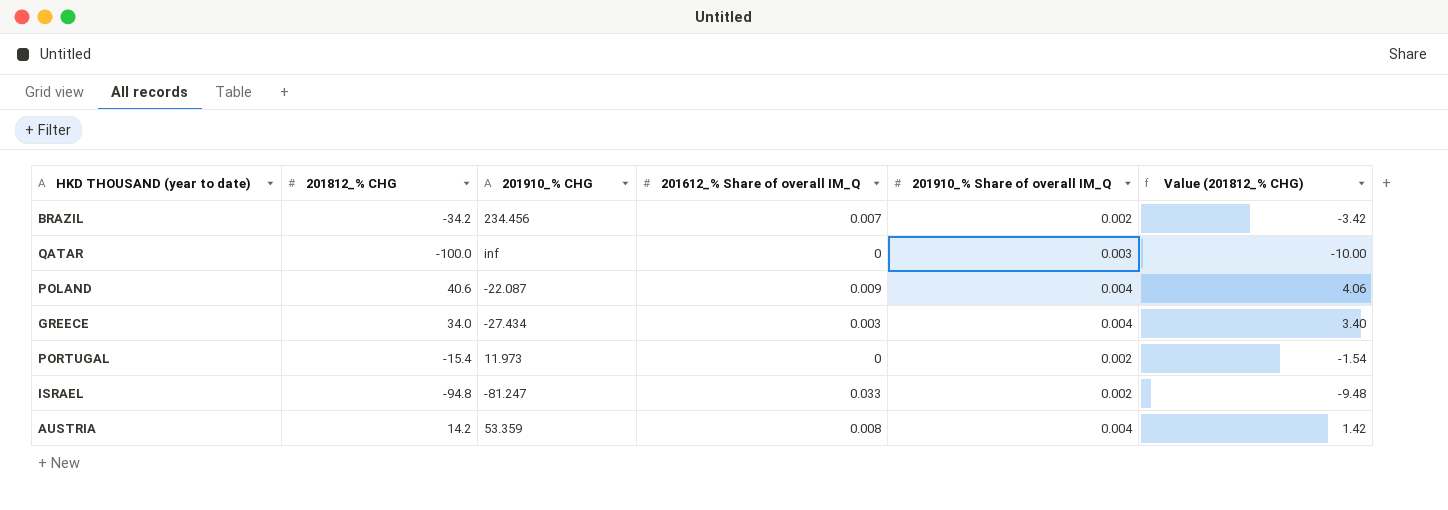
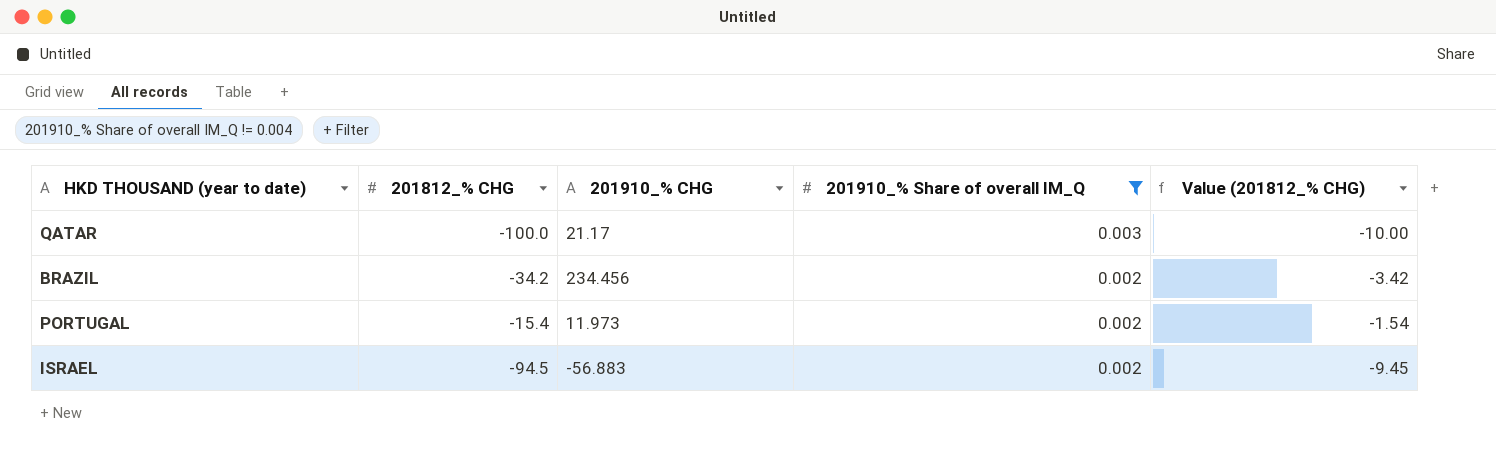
filter: none -> 201910_% Share of overall IM_Q != 0.004
row order: none -> 201910_% Share of overall IM_Q descending
column 201612_% Share of overall IM_Q | position: 4 -> none
QATAR | 201910_% CHG: inf -> 21.17
ISRAEL | 201812_% CHG: -94.8 -> -94.5
ISRAEL | 201910_% CHG: -81.247 -> -56.883
ISRAEL | Value (201812_% CHG): -9.48 -> -9.45

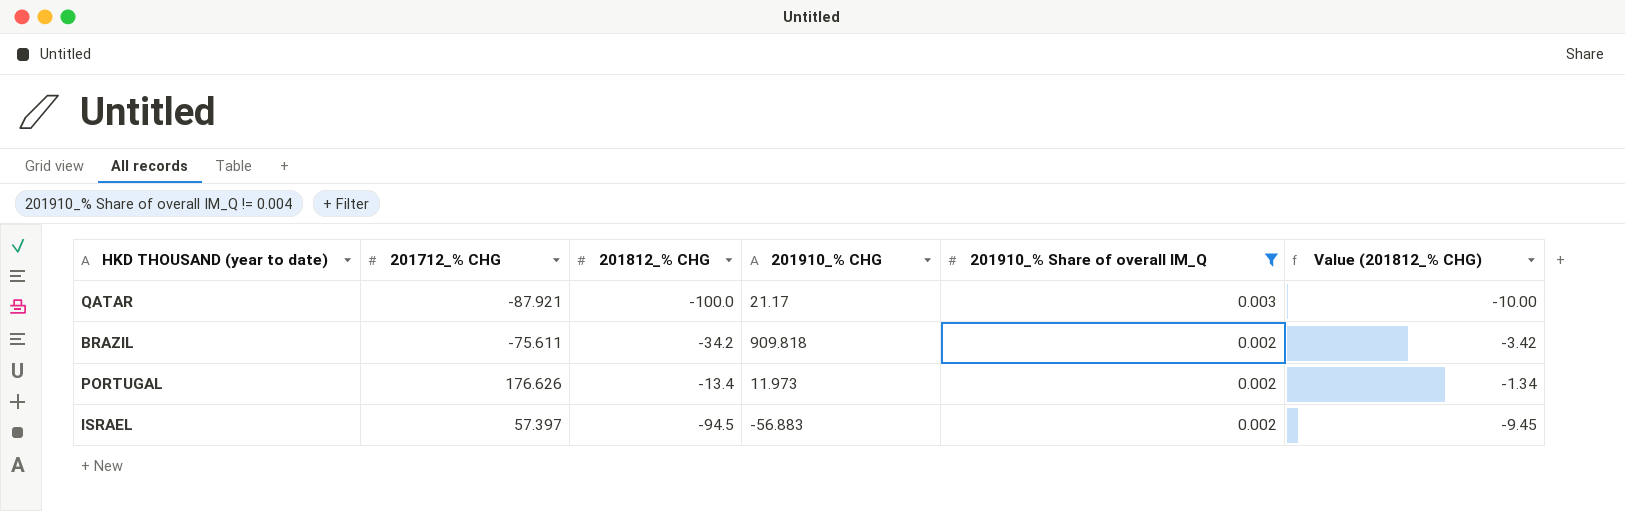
column 201712_% CHG | position: none -> 2
BRAZIL | 201910_% CHG: 234.456 -> 909.818
PORTUGAL | 201812_% CHG: -15.4 -> -13.4
PORTUGAL | Value (201812_% CHG): -1.54 -> -1.34

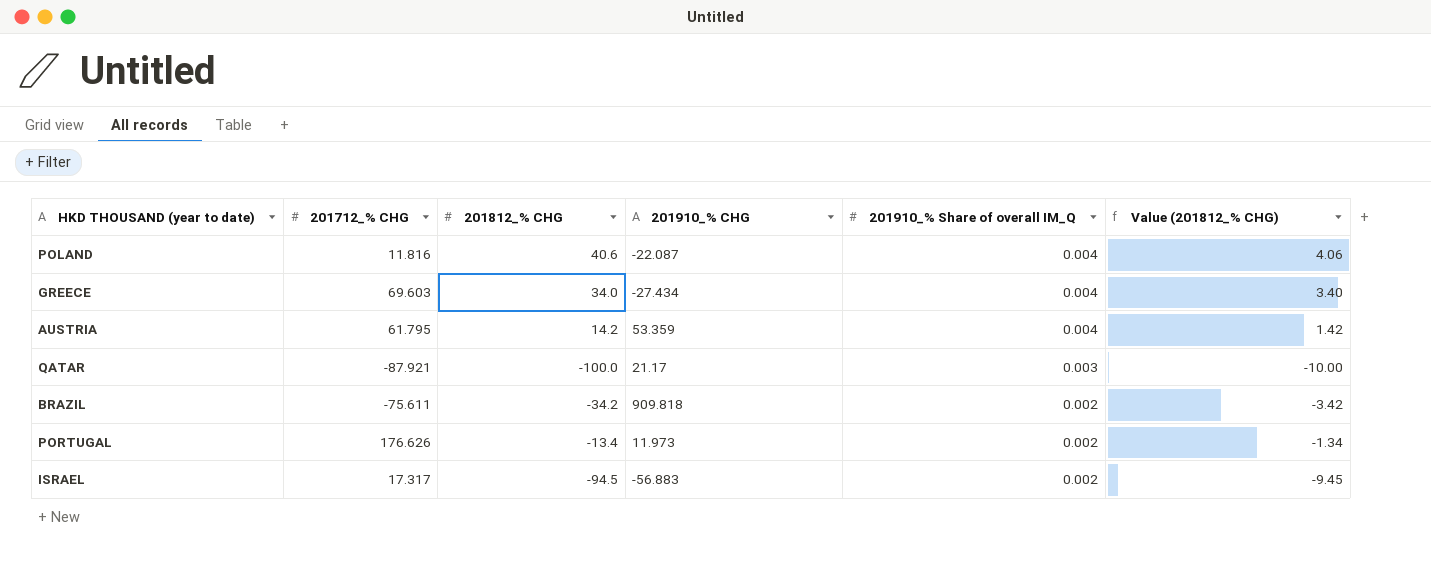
filter: 201910_% Share of overall IM_Q != 0.004 -> none
ISRAEL | 201712_% CHG: 57.397 -> 17.317

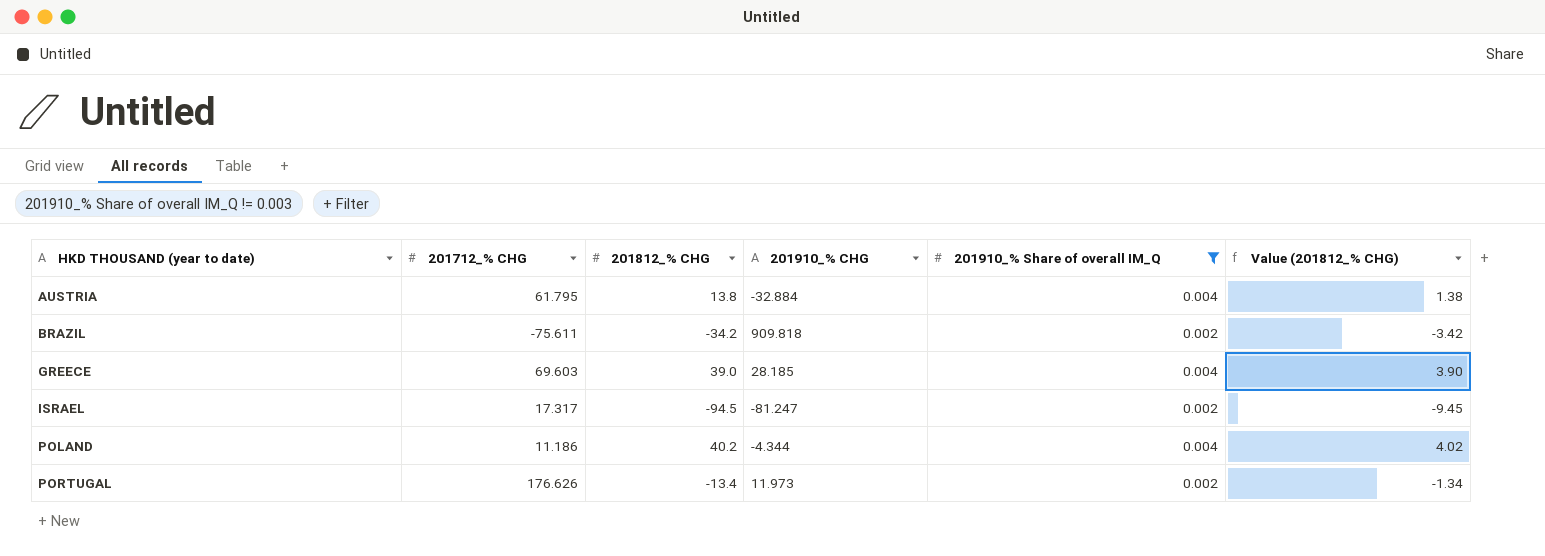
filter: none -> 201910_% Share of overall IM_Q != 0.003
row order: 201910_% Share of overall IM_Q descending -> HKD THOUSAND (year to date) ascending
AUSTRIA | 201812_% CHG: 14.2 -> 13.8
AUSTRIA | 201910_% CHG: 53.359 -> -32.884
AUSTRIA | Value (201812_% CHG): 1.42 -> 1.38
GREECE | 201812_% CHG: 34.0 -> 39.0
GREECE | 201910_% CHG: -27.434 -> 28.185
GREECE | Value (201812_% CHG): 3.40 -> 3.90
ISRAEL | 201910_% CHG: -56.883 -> -81.247
POLAND | 201712_% CHG: 11.816 -> 11.186
POLAND | 201812_% CHG: 40.6 -> 40.2
POLAND | 201910_% CHG: -22.087 -> -4.344
POLAND | Value (201812_% CHG): 4.06 -> 4.02

